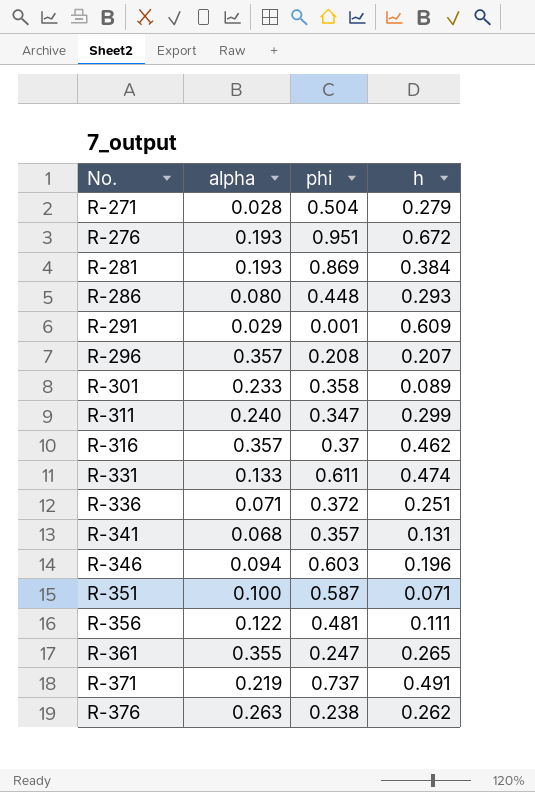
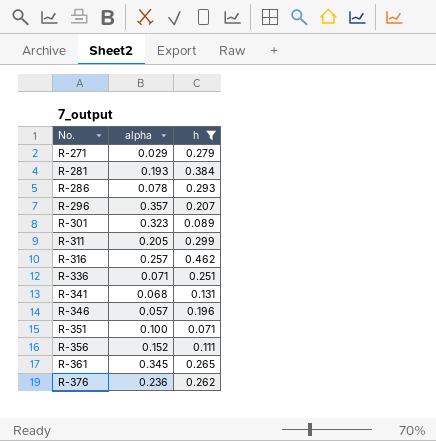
filter: none -> h <= 0.462
column phi | position: 3 -> none
R-271 | alpha: 0.028 -> 0.029
R-286 | alpha: 0.080 -> 0.078
R-301 | alpha: 0.233 -> 0.323
R-311 | alpha: 0.240 -> 0.205
R-316 | alpha: 0.357 -> 0.257
R-346 | alpha: 0.094 -> 0.057
R-356 | alpha: 0.122 -> 0.152
R-361 | alpha: 0.355 -> 0.345
R-376 | alpha: 0.263 -> 0.236

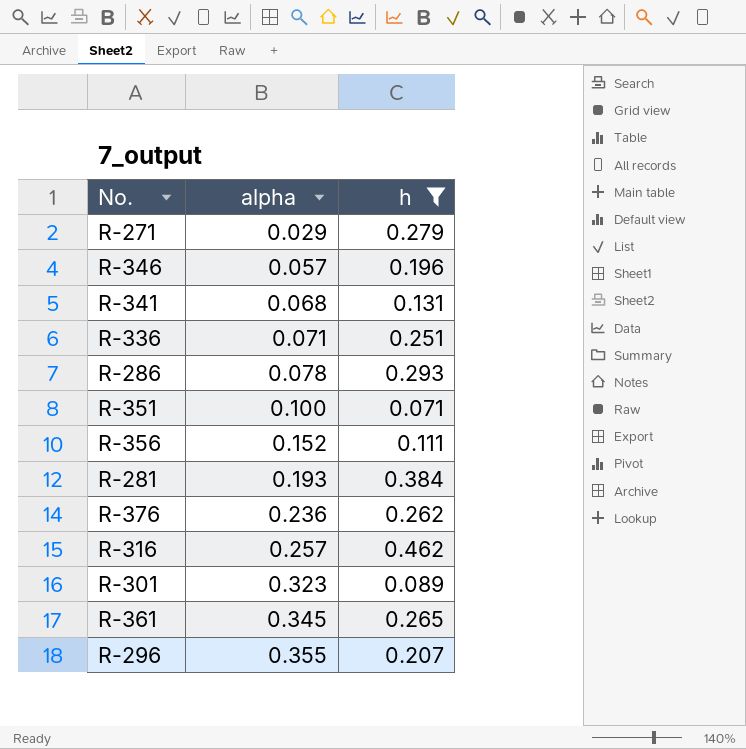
row order: No. ascending -> alpha ascending
row R-311: 0.205 | 0.299 -> none
R-296 | alpha: 0.357 -> 0.355

